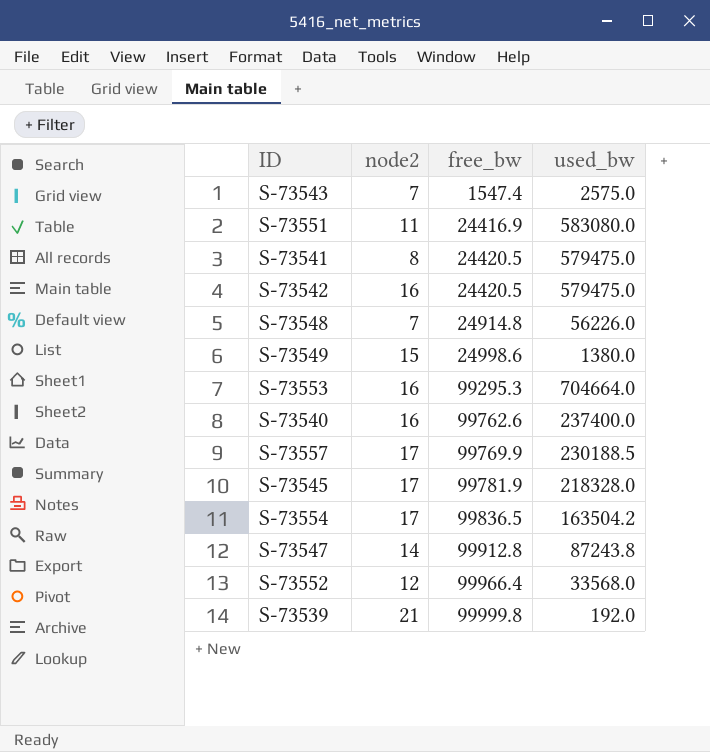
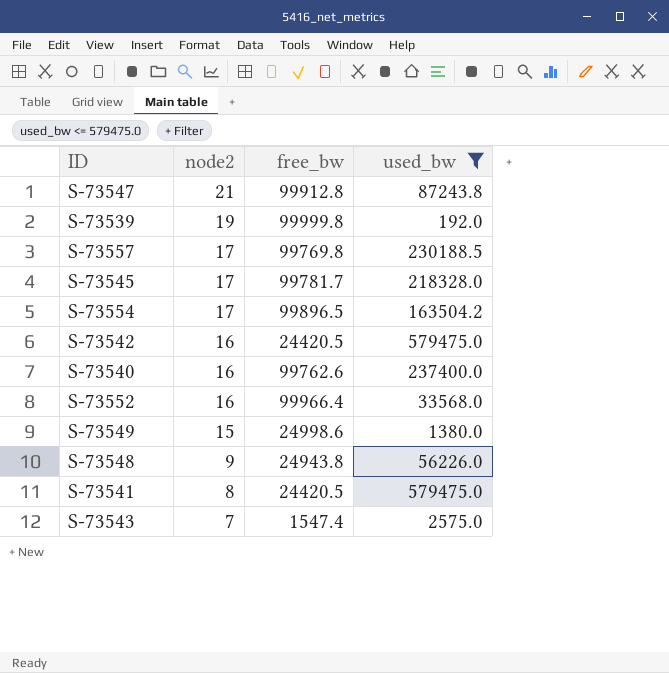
filter: none -> used_bw <= 579475.0
row order: free_bw ascending -> node2 descending
S-73547 | node2: 14 -> 21
S-73539 | node2: 21 -> 19
S-73557 | free_bw: 99769.9 -> 99769.8
S-73545 | free_bw: 99781.9 -> 99781.7
S-73554 | free_bw: 99836.5 -> 99896.5
S-73552 | node2: 12 -> 16
S-73548 | node2: 7 -> 9
S-73548 | free_bw: 24914.8 -> 24943.8

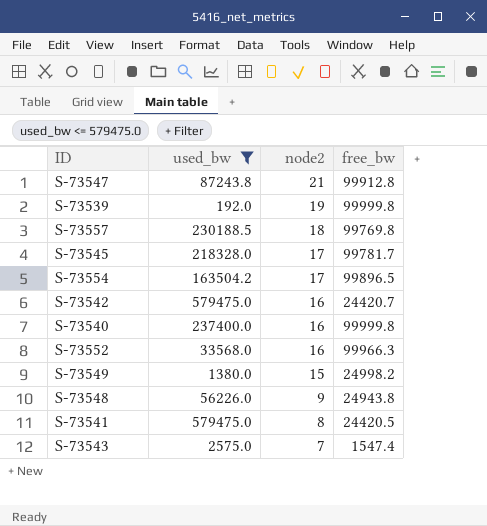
column used_bw | position: 4 -> 2
S-73557 | node2: 17 -> 18
S-73542 | free_bw: 24420.5 -> 24420.7
S-73540 | free_bw: 99762.6 -> 99999.8
S-73552 | free_bw: 99966.4 -> 99966.3
S-73549 | free_bw: 24998.6 -> 24998.2

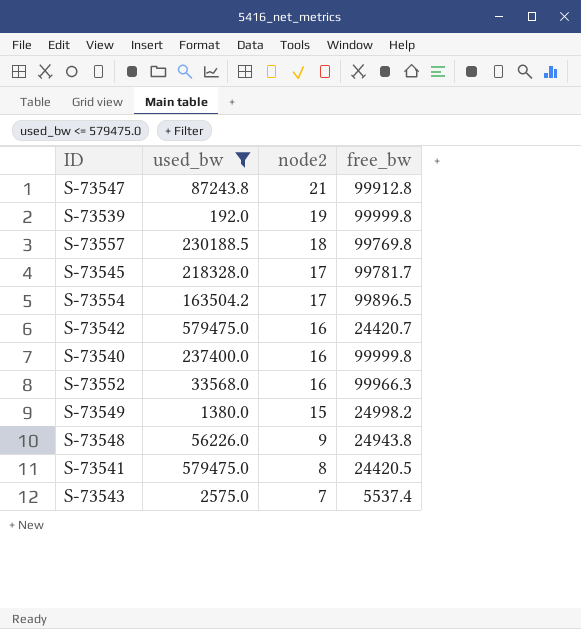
S-73543 | free_bw: 1547.4 -> 5537.4

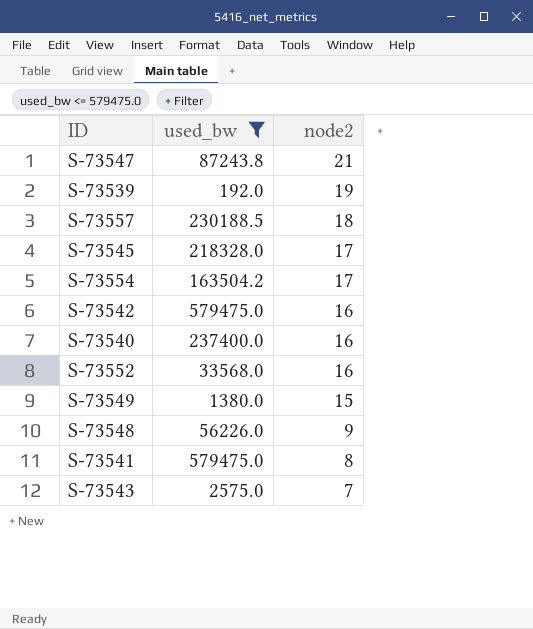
column free_bw | position: 4 -> none

